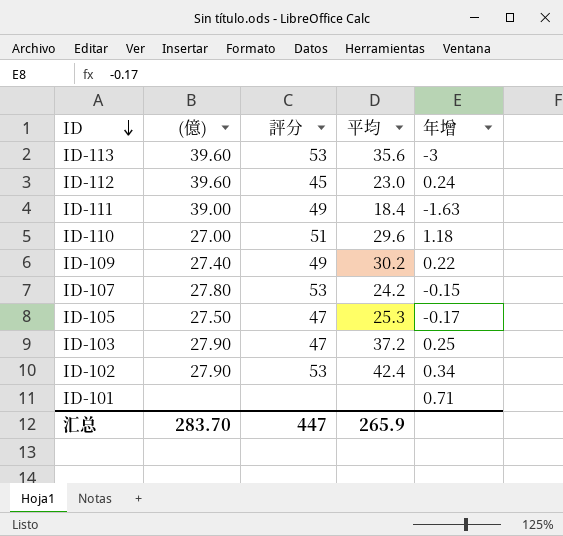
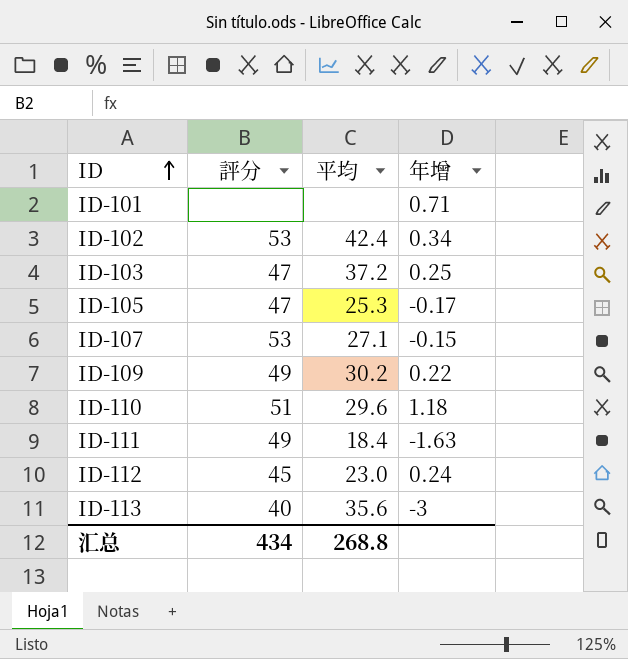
row order: ID descending -> ID ascending
column (億) | position: 2 -> none
ID-107 | 平均: 24.2 -> 27.1
ID-113 | 評分: 53 -> 40
汇总 | 評分: 447 -> 434
汇总 | 平均: 265.9 -> 268.8

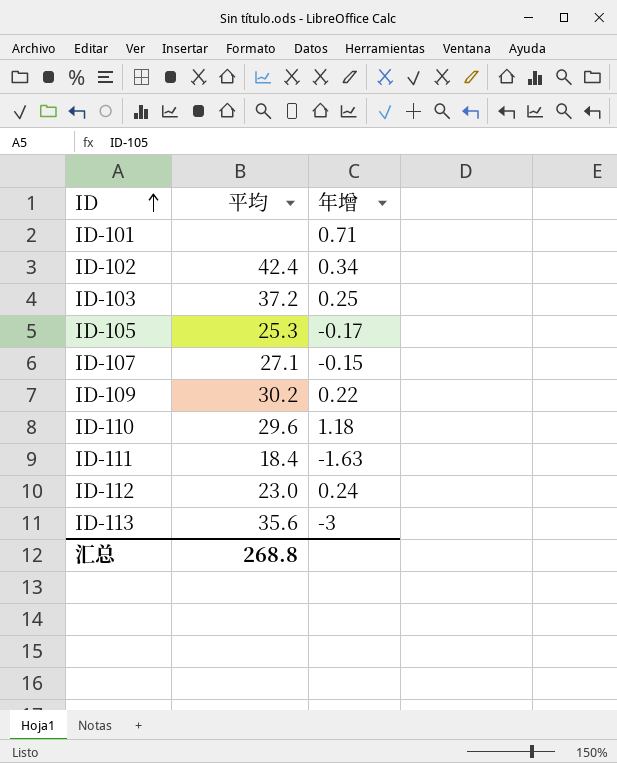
column 評分 | position: 2 -> none

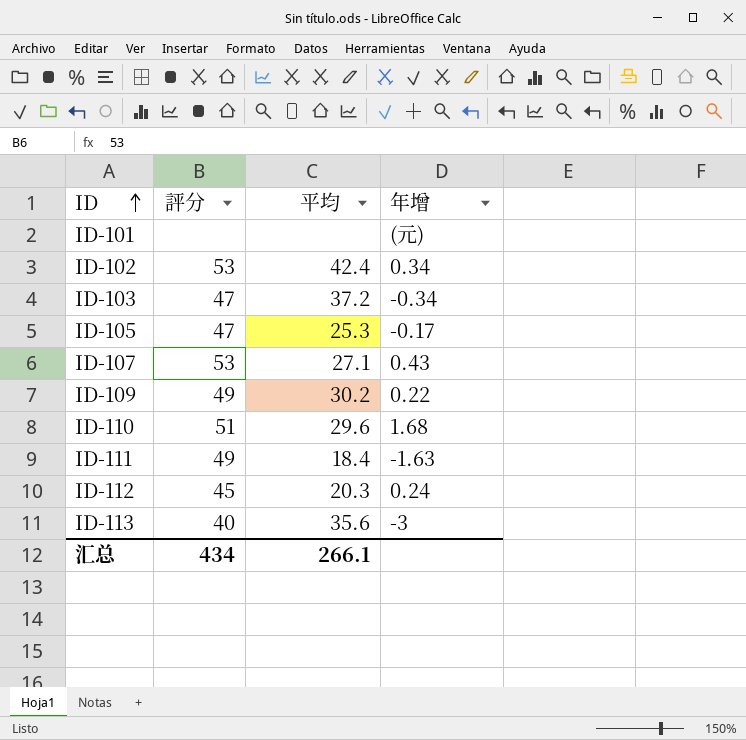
column 評分 | position: none -> 2
ID-101 | 年增: 0.71 -> (元)
ID-103 | 年增: 0.25 -> -0.34
ID-107 | 年增: -0.15 -> 0.43
ID-110 | 年增: 1.18 -> 1.68
ID-112 | 平均: 23.0 -> 20.3
汇总 | 平均: 268.8 -> 266.1

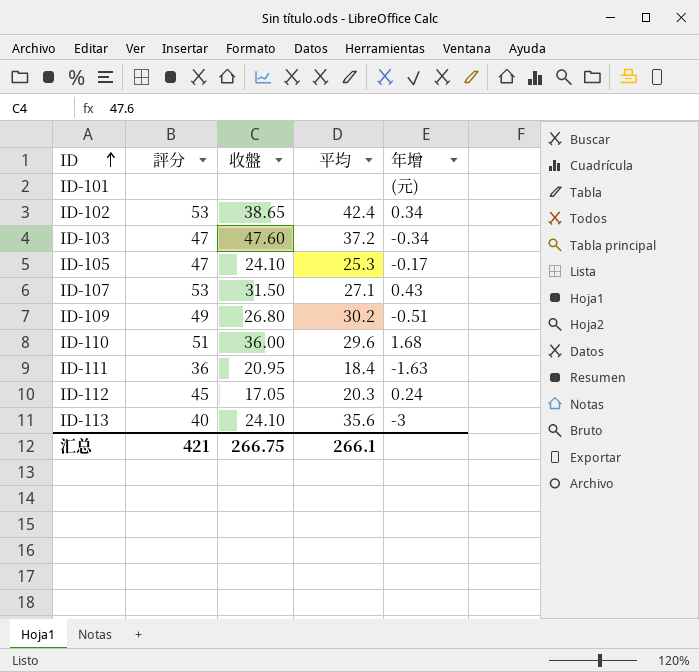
column 收盤 | position: none -> 3
ID-109 | 年增: 0.22 -> -0.51
ID-111 | 評分: 49 -> 36
汇总 | 評分: 434 -> 421

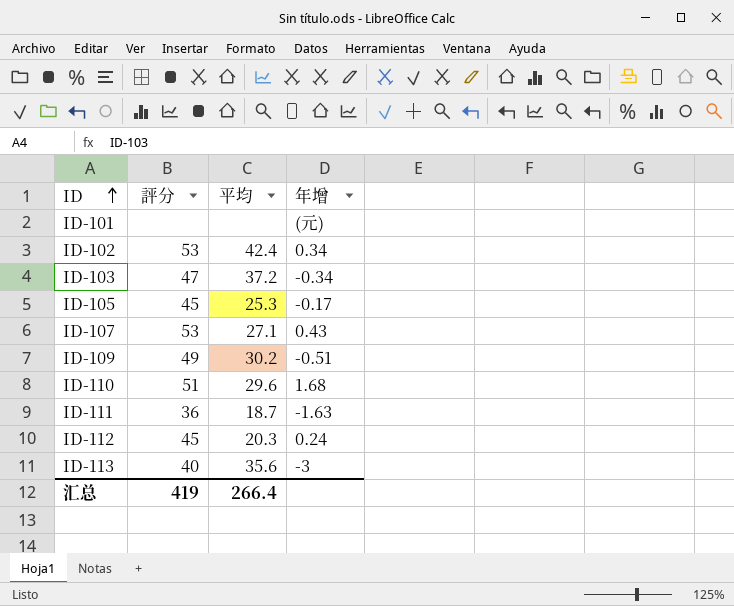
column 收盤 | position: 3 -> none
ID-105 | 評分: 47 -> 45
ID-111 | 平均: 18.4 -> 18.7
汇总 | 評分: 421 -> 419
汇总 | 平均: 266.1 -> 266.4

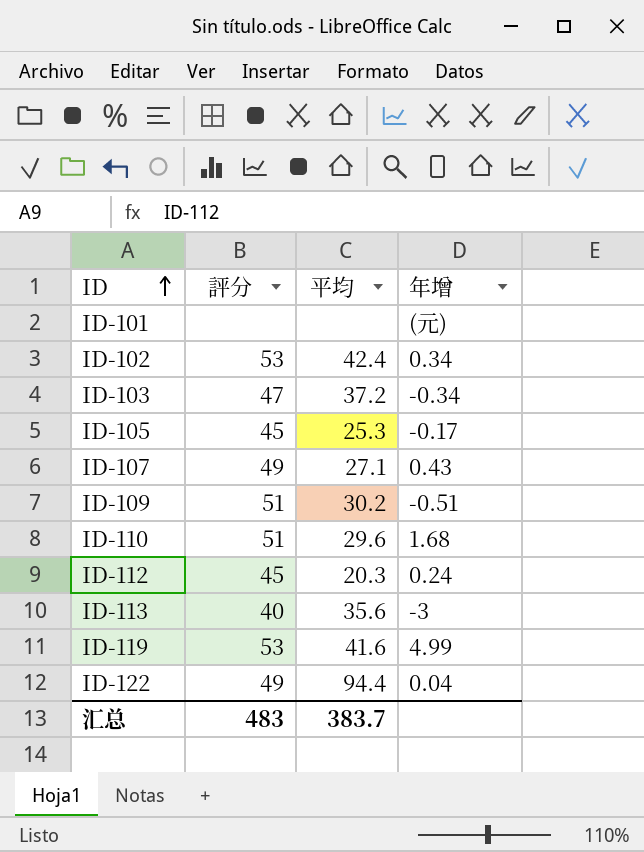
row ID-111: 36 | 18.7 | -1.63 -> none
ID-107 | 評分: 53 -> 49
ID-109 | 評分: 49 -> 51
row ID-119: none -> 53 | 41.6 | 4.99
row ID-122: none -> 49 | 94.4 | 0.04
汇总 | 評分: 419 -> 483
汇总 | 平均: 266.4 -> 383.7

